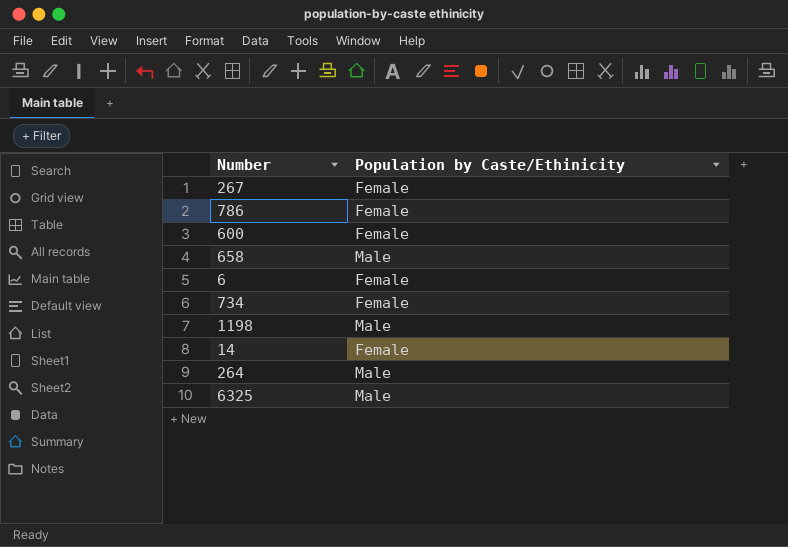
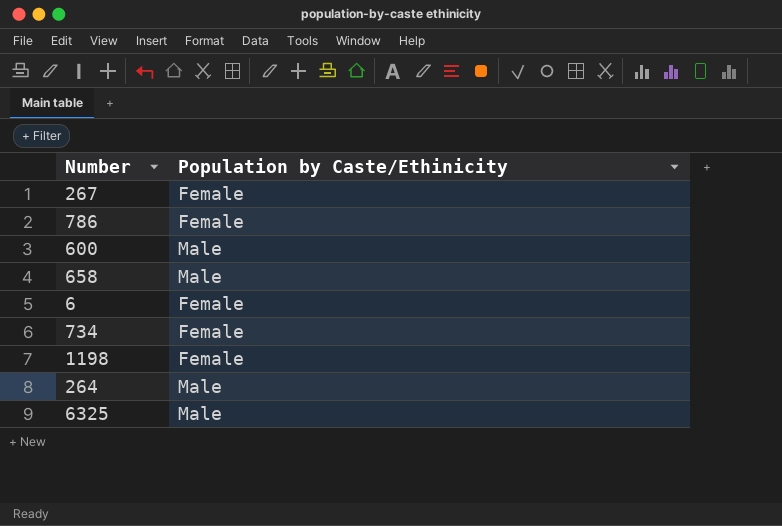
row 14: Female -> none
600 | Population by Caste/Ethinicity: Female -> Male
1198 | Population by Caste/Ethinicity: Male -> Female

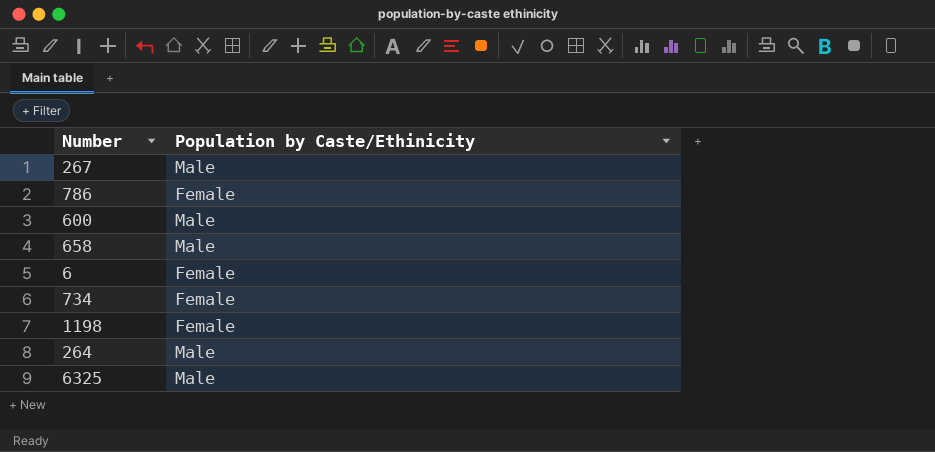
267 | Population by Caste/Ethinicity: Female -> Male

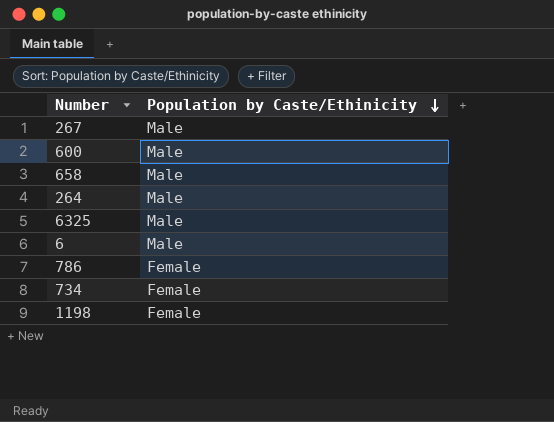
row order: none -> Population by Caste/Ethinicity descending
6 | Population by Caste/Ethinicity: Female -> Male

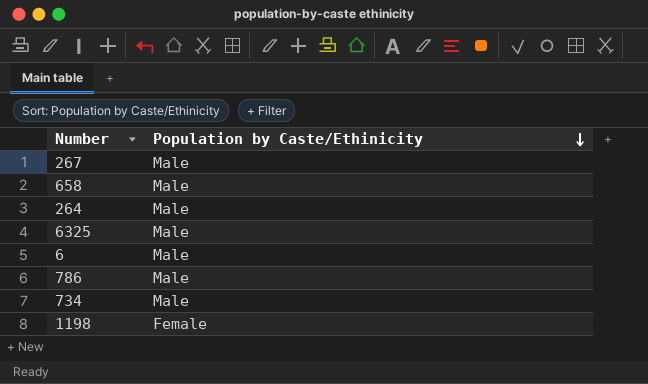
row 600: Male -> none
786 | Population by Caste/Ethinicity: Female -> Male
734 | Population by Caste/Ethinicity: Female -> Male

